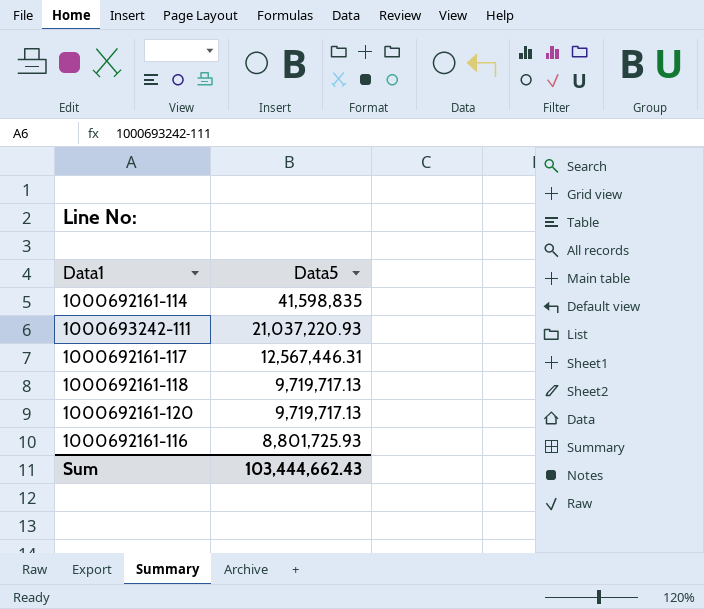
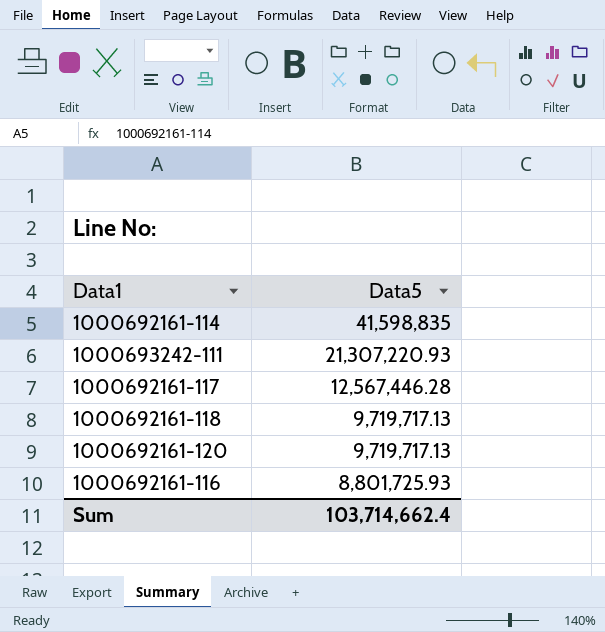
1000693242-111 | Data5: 21,037,220.93 -> 21,307,220.93
1000692161-117 | Data5: 12,567,446.31 -> 12,567,446.28
Sum | Data5: 103,444,662.43 -> 103,714,662.4

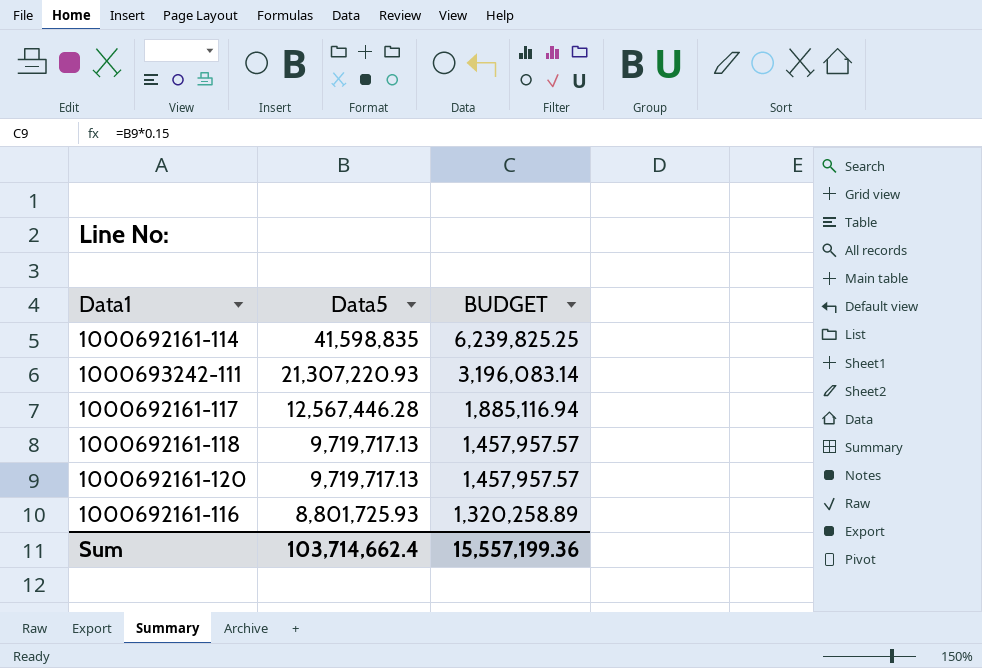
column BUDGET | formula: none -> [Data5] * 0.15

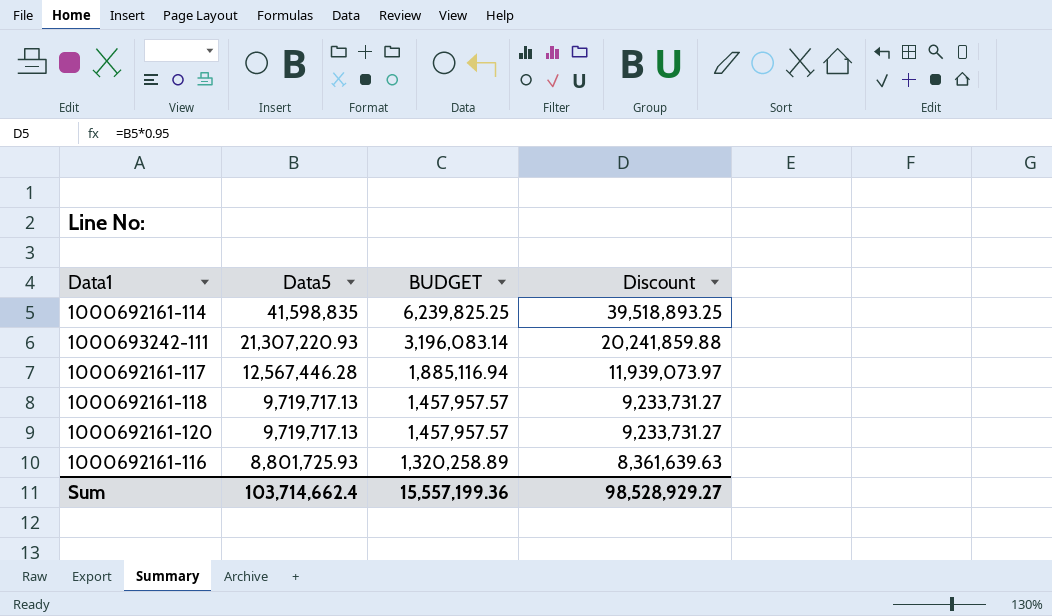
column Discount | formula: none -> [Data5] * 0.95

